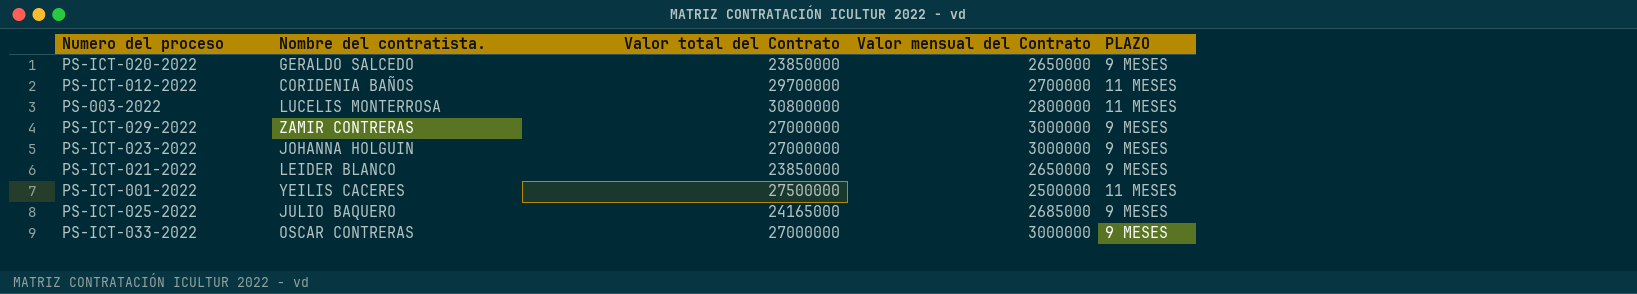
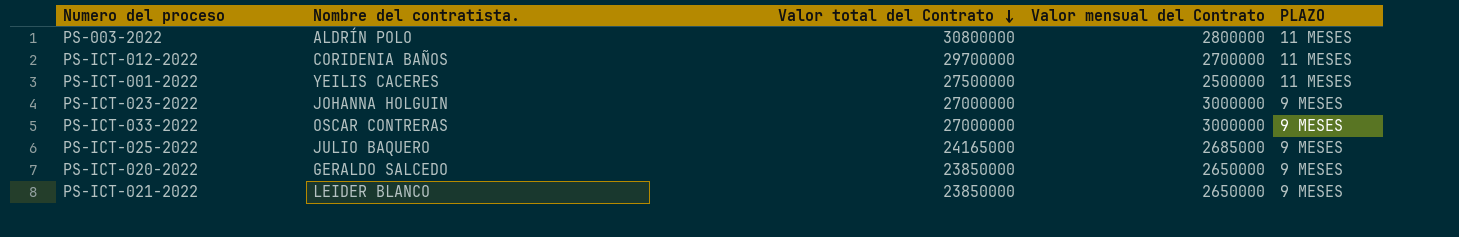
row order: none -> Valor total del Contrato descending
row PS-ICT-029-2022: ZAMIR CONTRERAS | 27000000 | 3000000 | 9 MESES -> none
PS-003-2022 | Nombre del contratista.: LUCELIS MONTERROSA -> ALDRÍN POLO

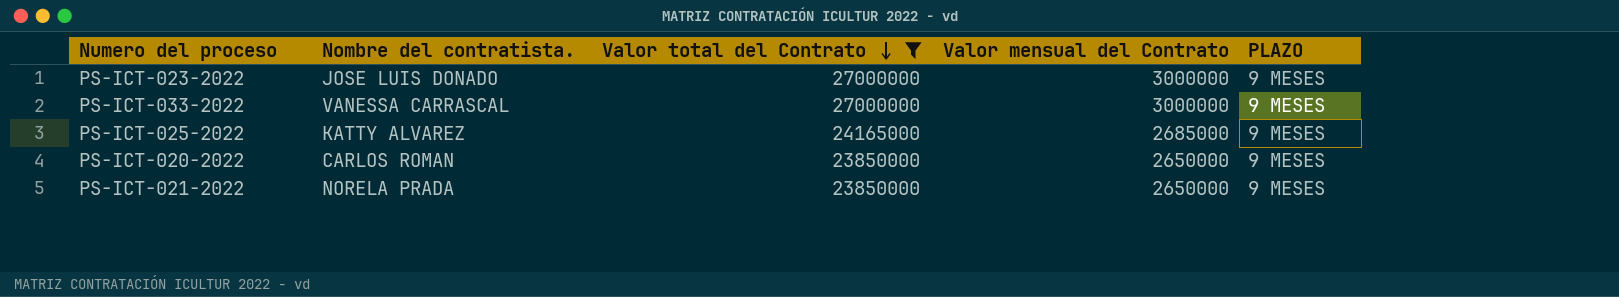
filter: none -> Valor total del Contrato <= 27000000
PS-ICT-023-2022 | Nombre del contratista.: JOHANNA HOLGUIN -> JOSE LUIS DONADO
PS-ICT-033-2022 | Nombre del contratista.: OSCAR CONTRERAS -> VANESSA CARRASCAL
PS-ICT-025-2022 | Nombre del contratista.: JULIO BAQUERO -> KATTY ALVAREZ
PS-ICT-020-2022 | Nombre del contratista.: GERALDO SALCEDO -> CARLOS ROMAN
PS-ICT-021-2022 | Nombre del contratista.: LEIDER BLANCO -> NORELA PRADA

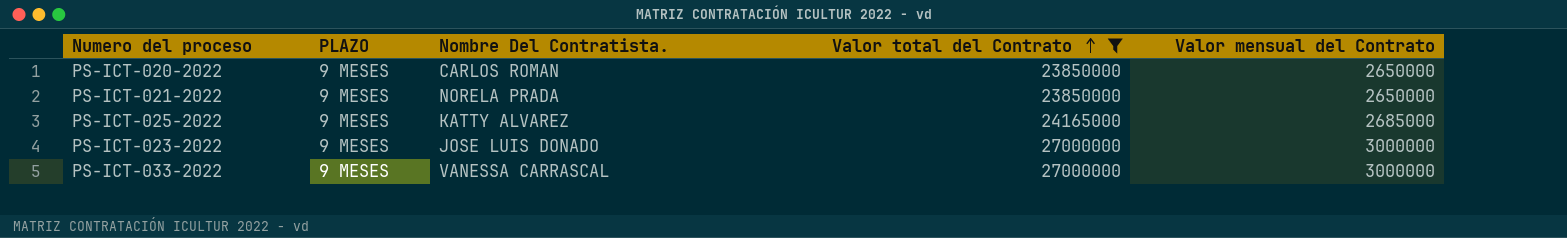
row order: Valor total del Contrato descending -> Valor total del Contrato ascending
column PLAZO | position: 5 -> 2
column name: Nombre del contratista. -> Nombre Del Contratista.

